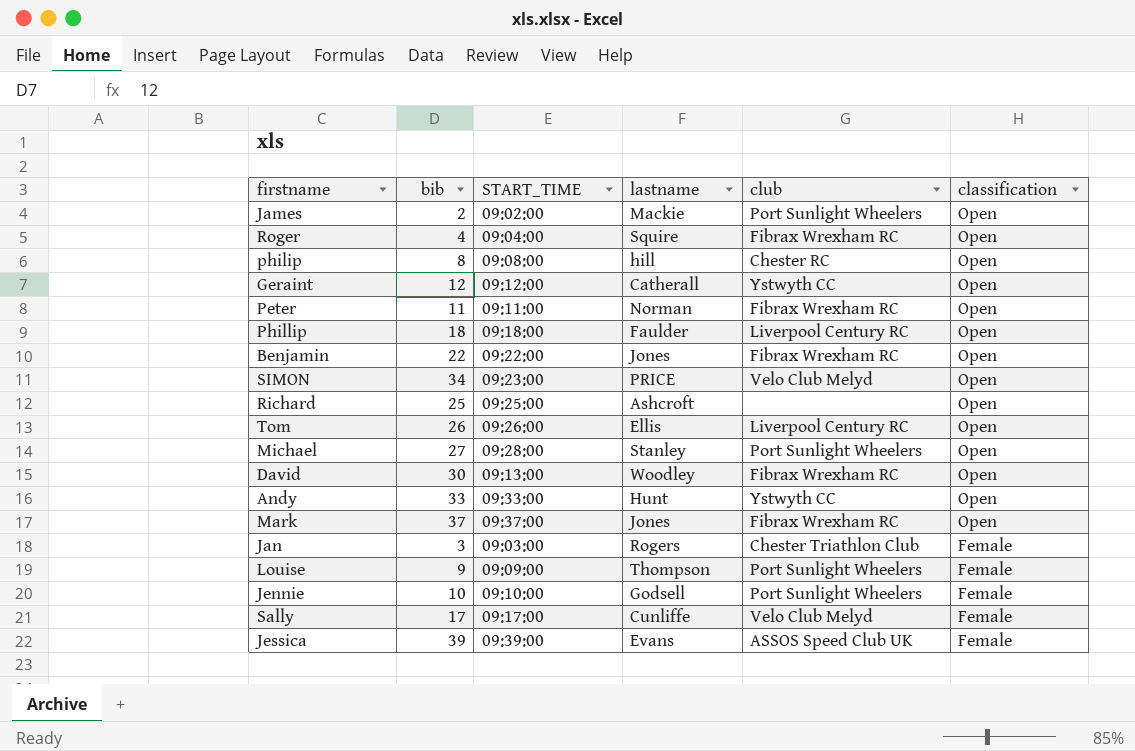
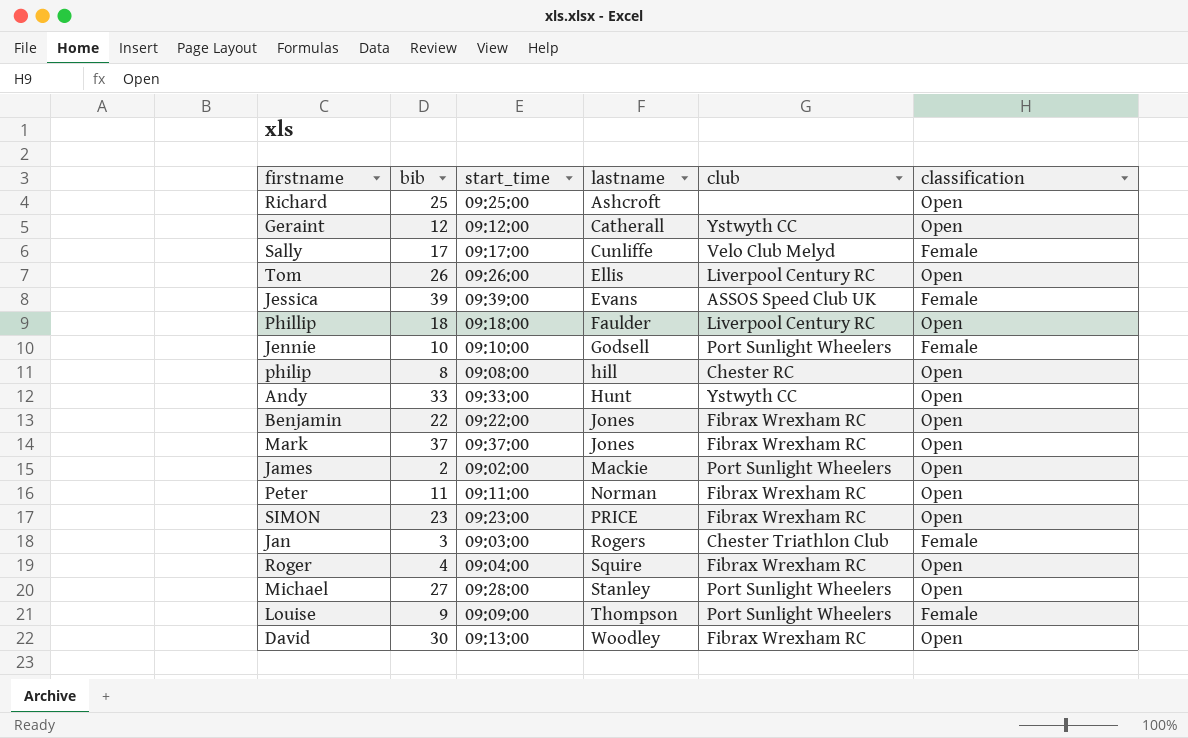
row order: classification descending -> lastname ascending
column name: START_TIME -> start_time
SIMON | bib: 34 -> 23
SIMON | club: Velo Club Melyd -> Fibrax Wrexham RC

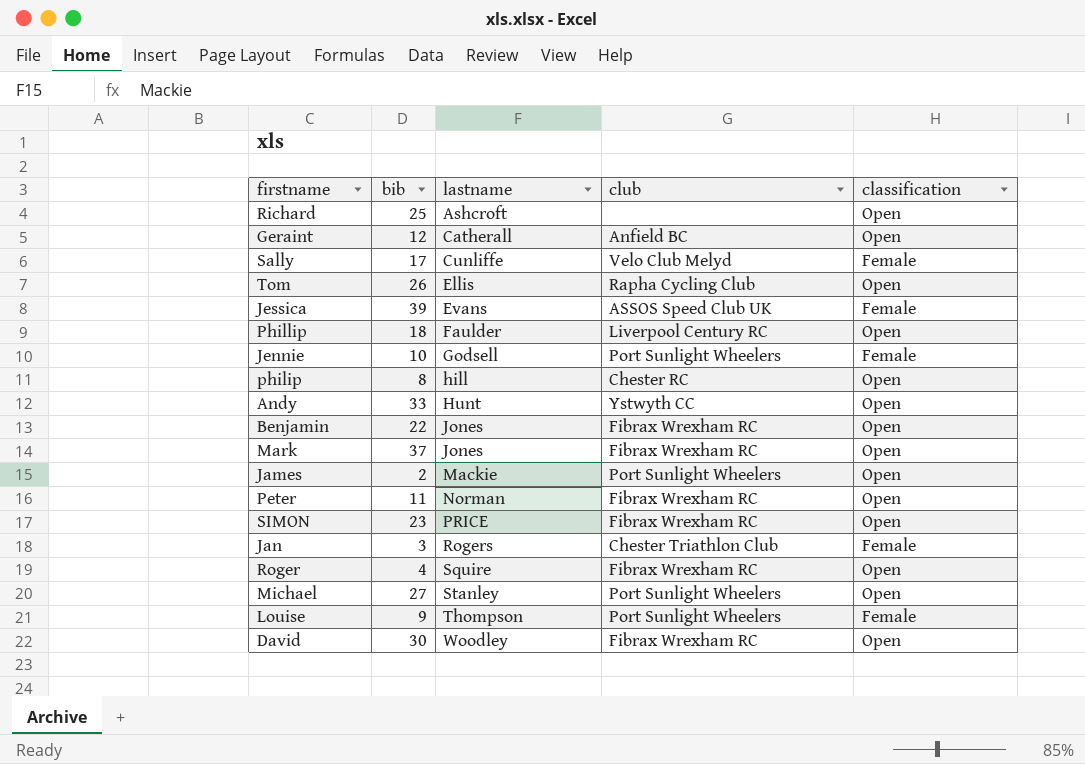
column start_time | position: 3 -> none
Geraint | club: Ystwyth CC -> Anfield BC
Tom | club: Liverpool Century RC -> Rapha Cycling Club

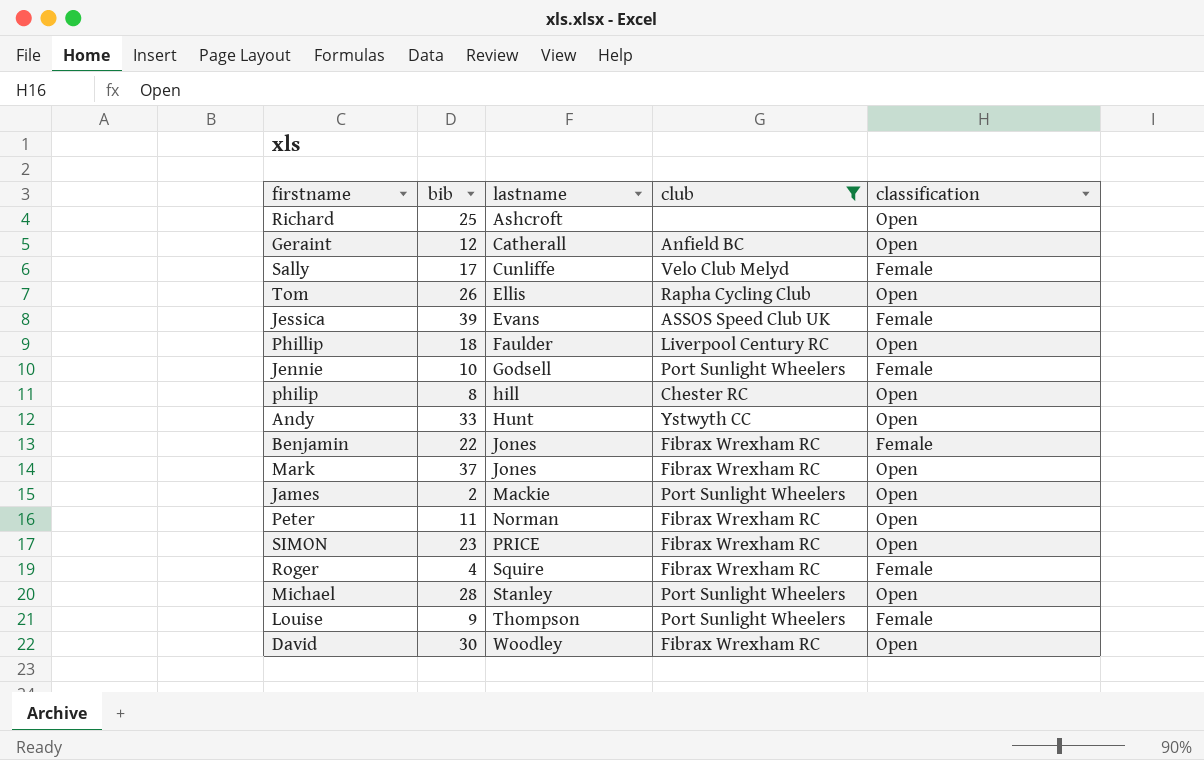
filter: none -> club != Chester Triathlon Club
Benjamin | classification: Open -> Female
Roger | classification: Open -> Female
Michael | bib: 27 -> 28

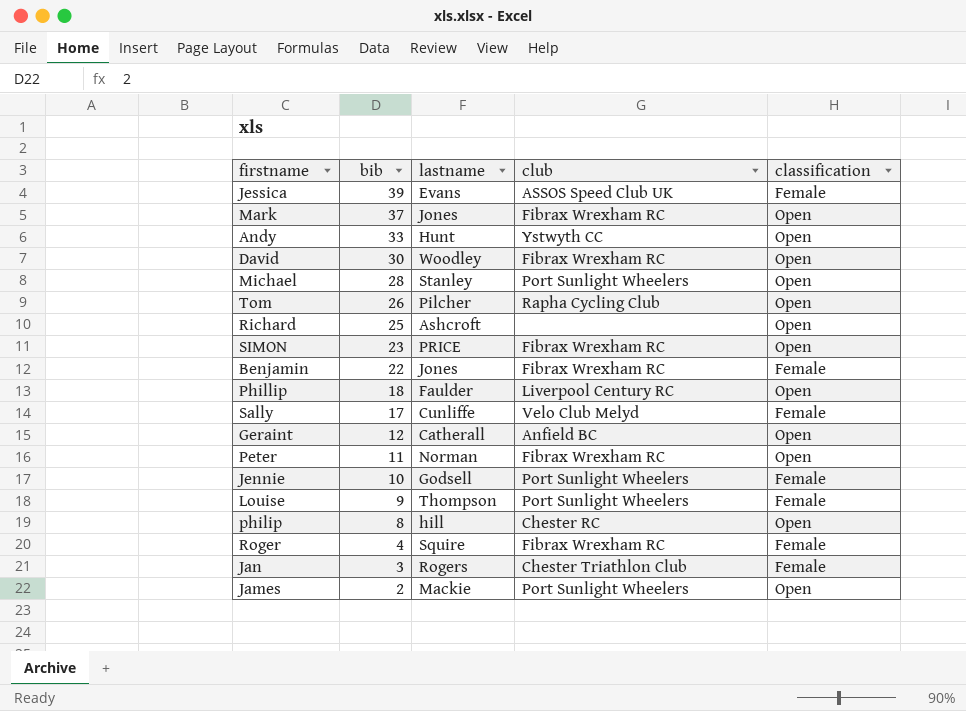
filter: club != Chester Triathlon Club -> none
row order: lastname ascending -> bib descending
Tom | lastname: Ellis -> Pilcher

